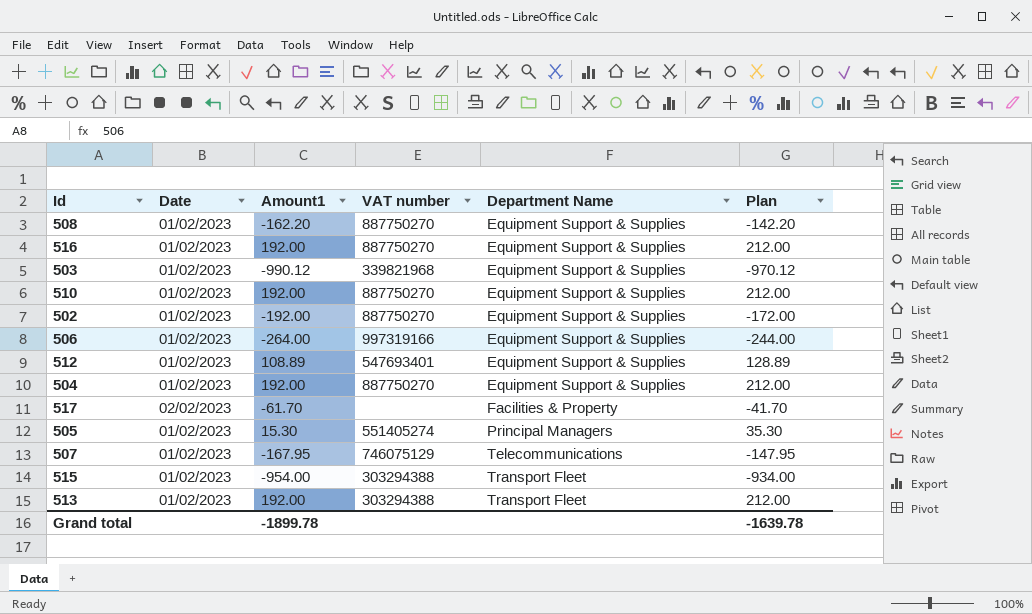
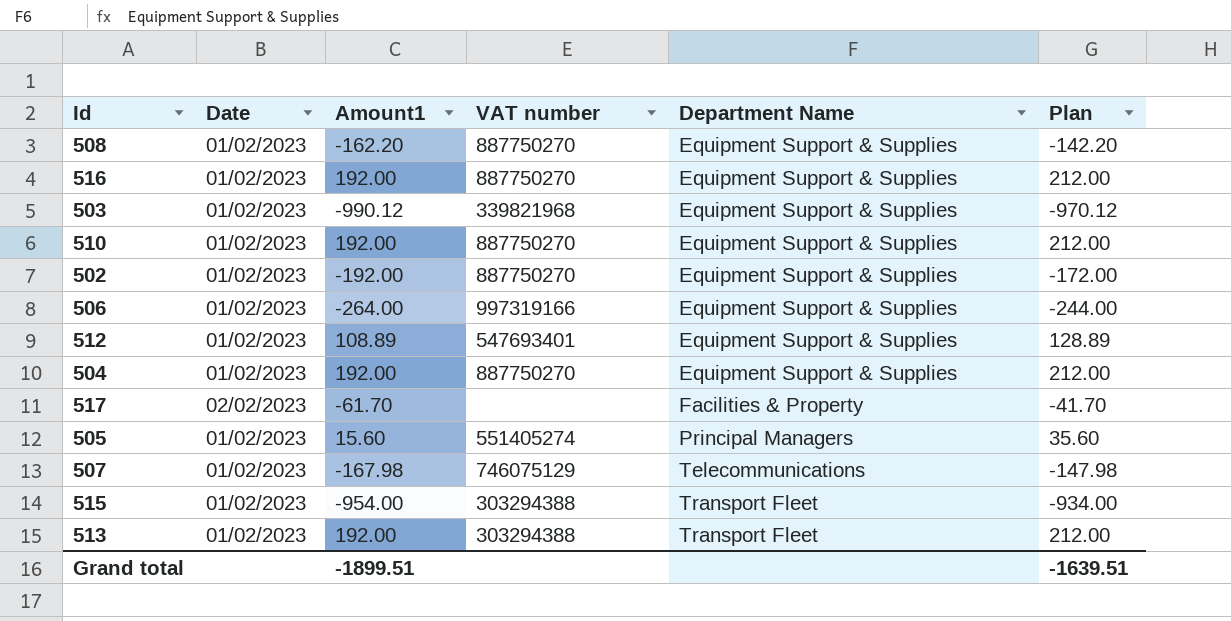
505 | Amount1: 15.30 -> 15.60
505 | Plan: 35.30 -> 35.60
507 | Amount1: -167.95 -> -167.98
507 | Plan: -147.95 -> -147.98
Grand total | Amount1: -1899.78 -> -1899.51
Grand total | Plan: -1639.78 -> -1639.51

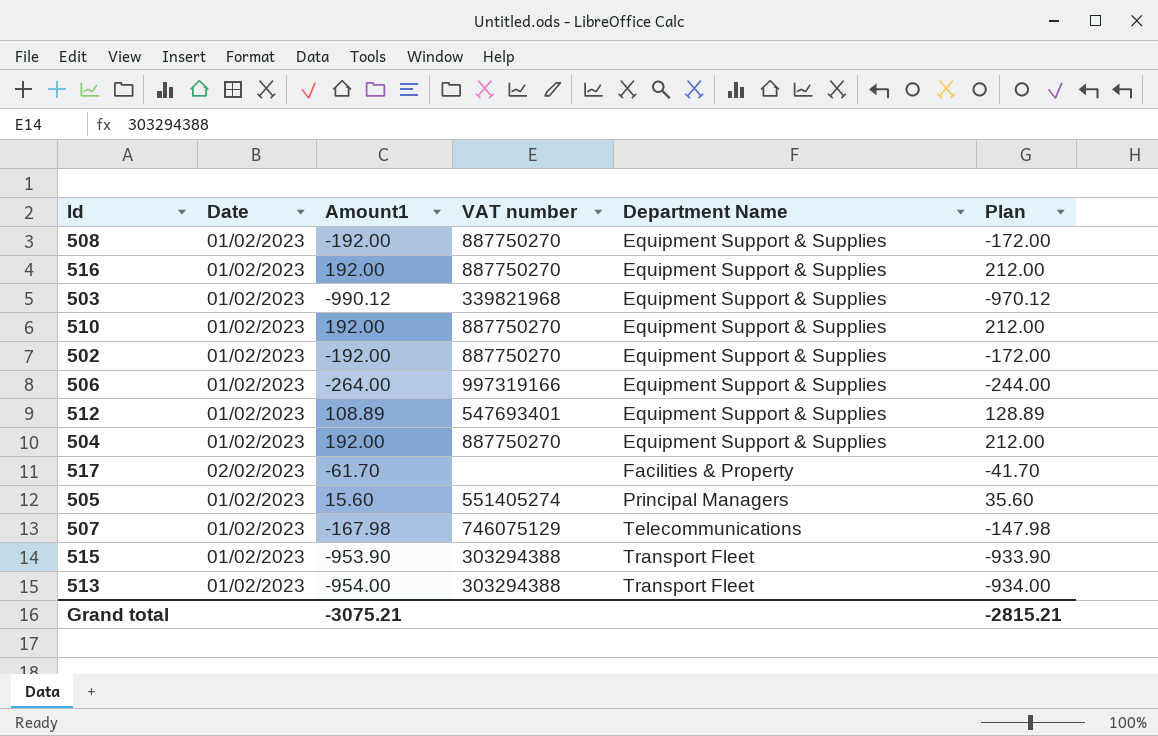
508 | Amount1: -162.20 -> -192.00
508 | Plan: -142.20 -> -172.00
515 | Amount1: -954.00 -> -953.90
515 | Plan: -934.00 -> -933.90
513 | Amount1: 192.00 -> -954.00
513 | Plan: 212.00 -> -934.00
Grand total | Amount1: -1899.51 -> -3075.21
Grand total | Plan: -1639.51 -> -2815.21

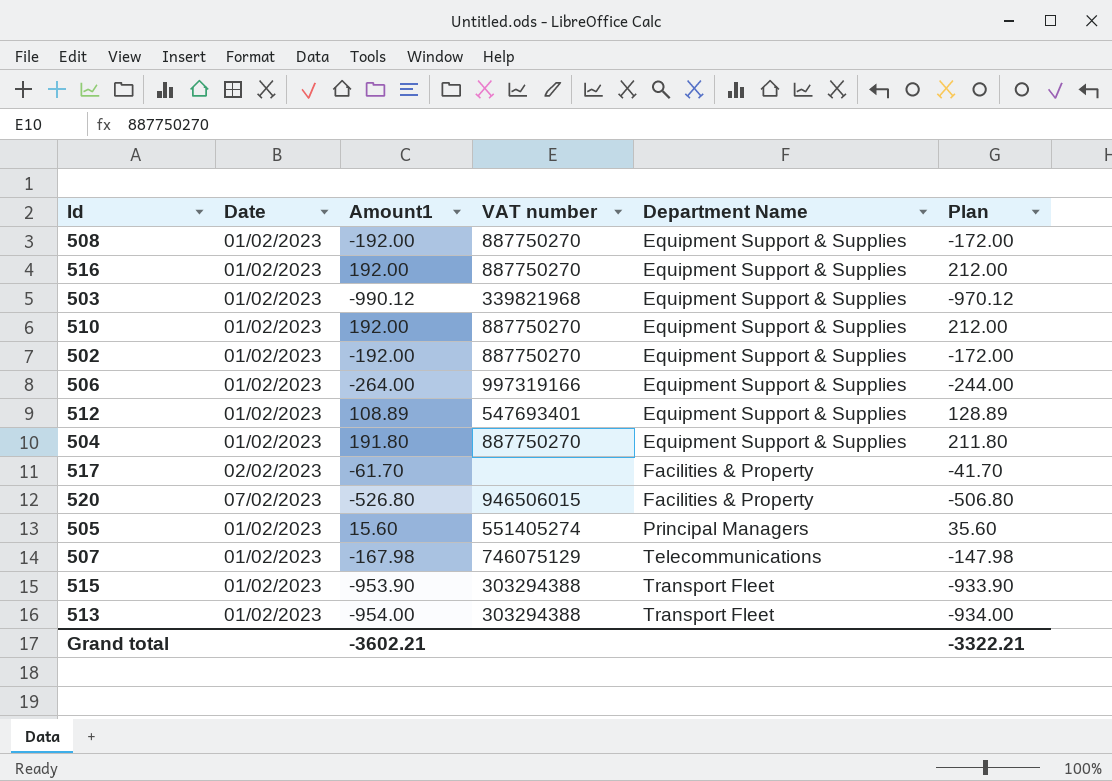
504 | Amount1: 192.00 -> 191.80
504 | Plan: 212.00 -> 211.80
row 520: none -> 07/02/2023 | -526.80 | 946506015 | Facilities & Property | -506.80
Grand total | Amount1: -3075.21 -> -3602.21
Grand total | Plan: -2815.21 -> -3322.21

